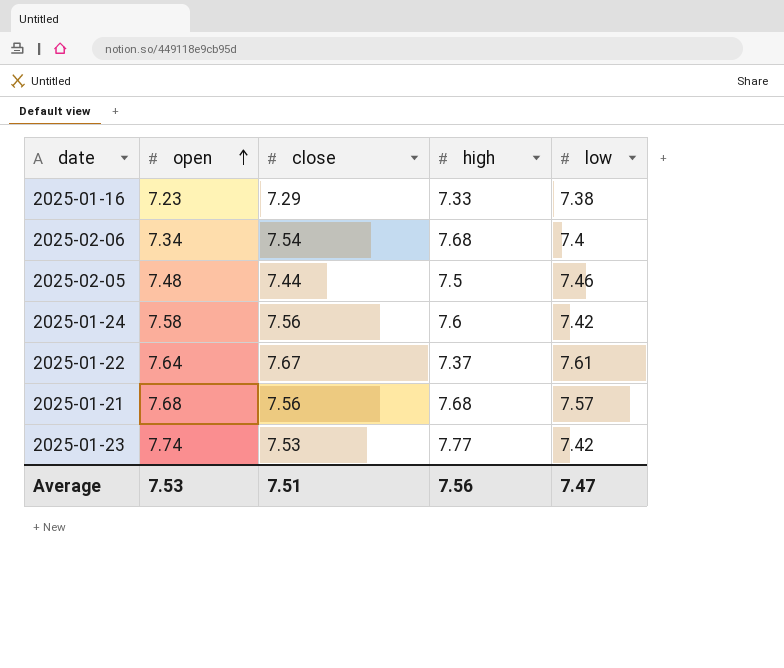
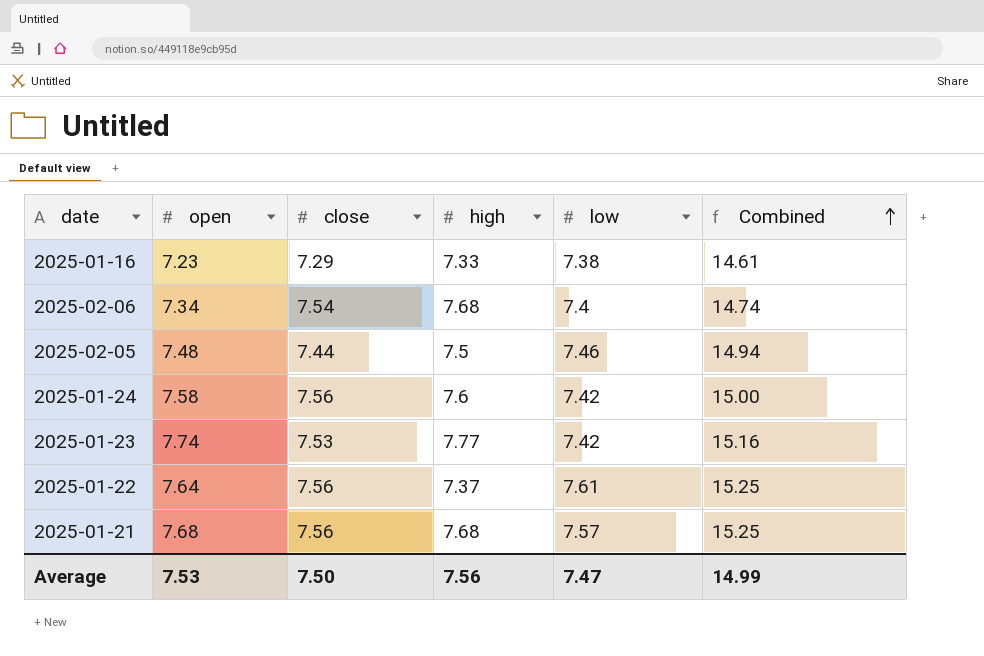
row order: open ascending -> Combined ascending
column Combined | formula: none -> [open] + [low]
2025-01-22 | close: 7.67 -> 7.56
Average | close: 7.51 -> 7.50

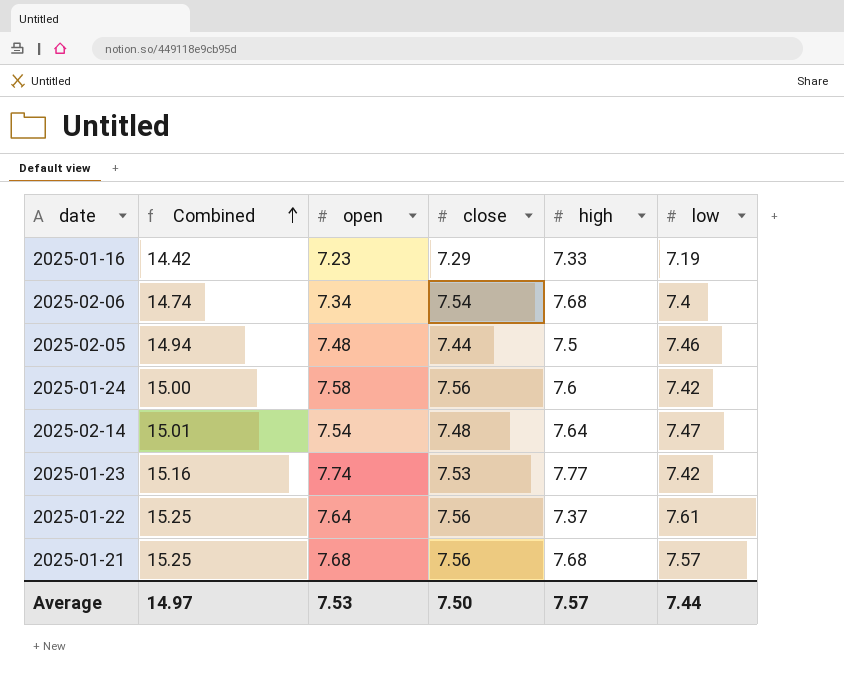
column Combined | position: 6 -> 2
2025-01-16 | Combined: 14.61 -> 14.42
2025-01-16 | low: 7.38 -> 7.19
row 2025-02-14: none -> 15.01 | 7.54 | 7.48 | 7.64 | 7.47
Average | Combined: 14.99 -> 14.97
Average | high: 7.56 -> 7.57
Average | low: 7.47 -> 7.44

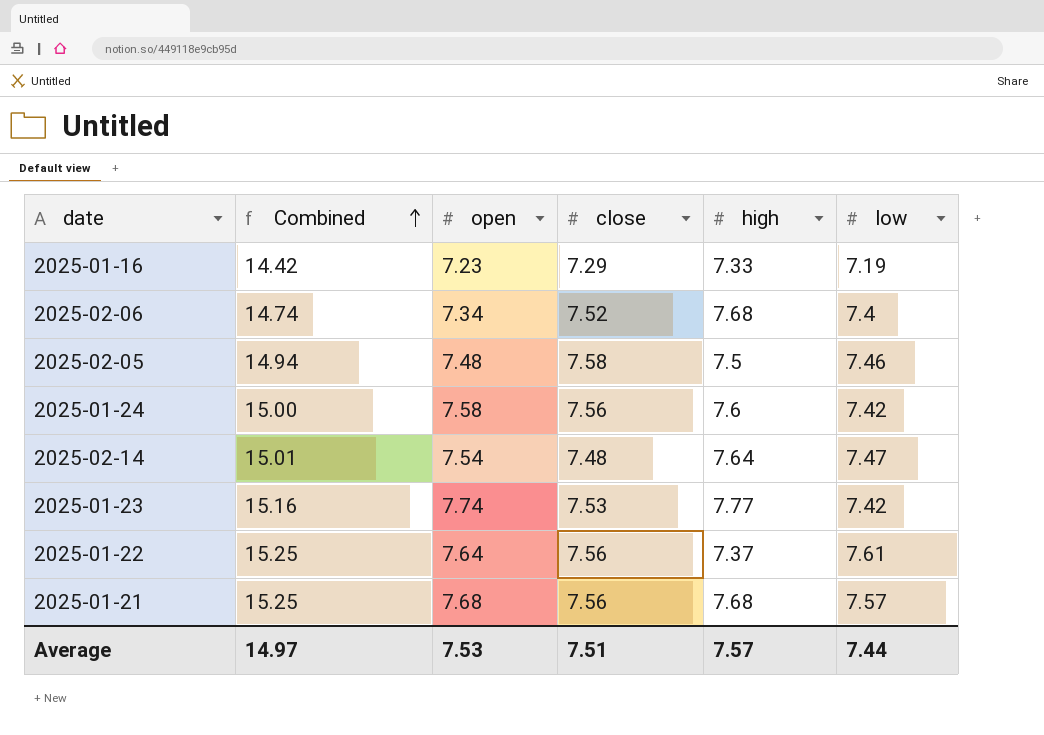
2025-02-06 | close: 7.54 -> 7.52
2025-02-05 | close: 7.44 -> 7.58
Average | close: 7.50 -> 7.51

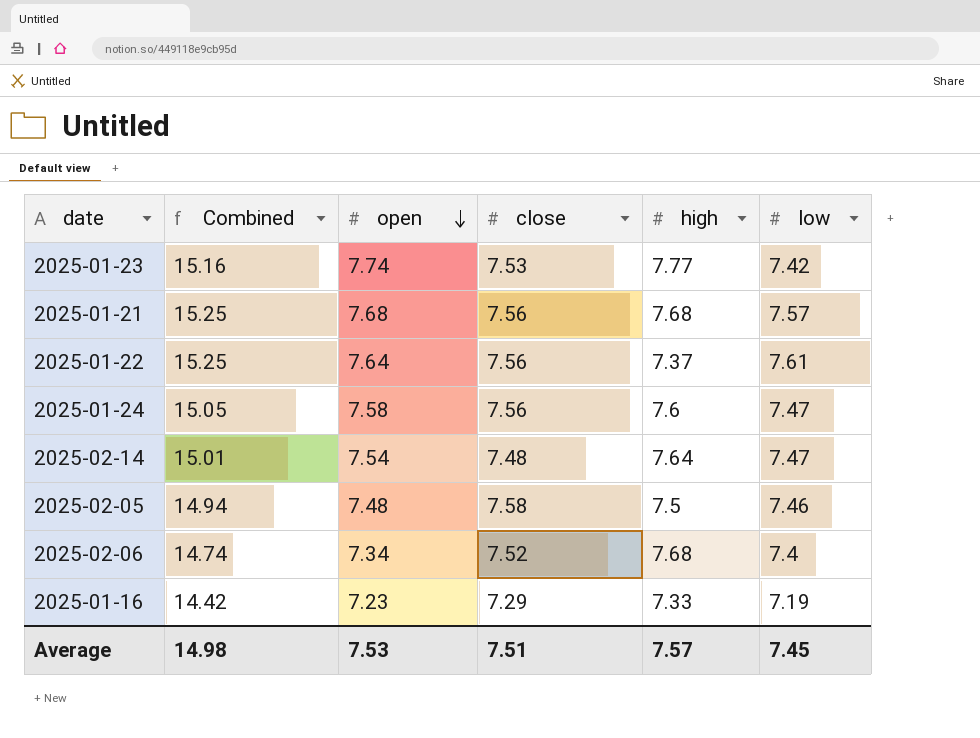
row order: Combined ascending -> open descending
2025-01-24 | Combined: 15.00 -> 15.05
2025-01-24 | low: 7.42 -> 7.47
Average | Combined: 14.97 -> 14.98
Average | low: 7.44 -> 7.45

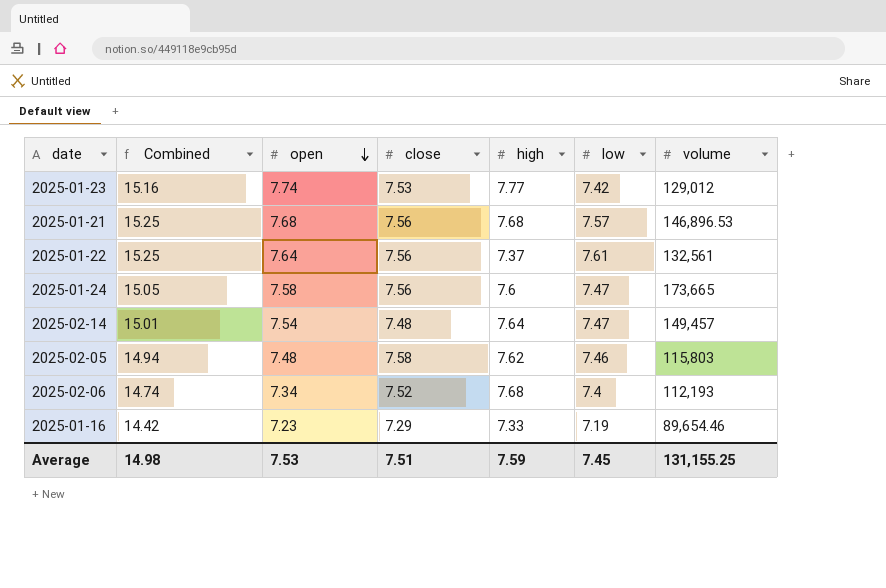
column volume | position: none -> 7
2025-02-05 | high: 7.5 -> 7.62
Average | high: 7.57 -> 7.59

